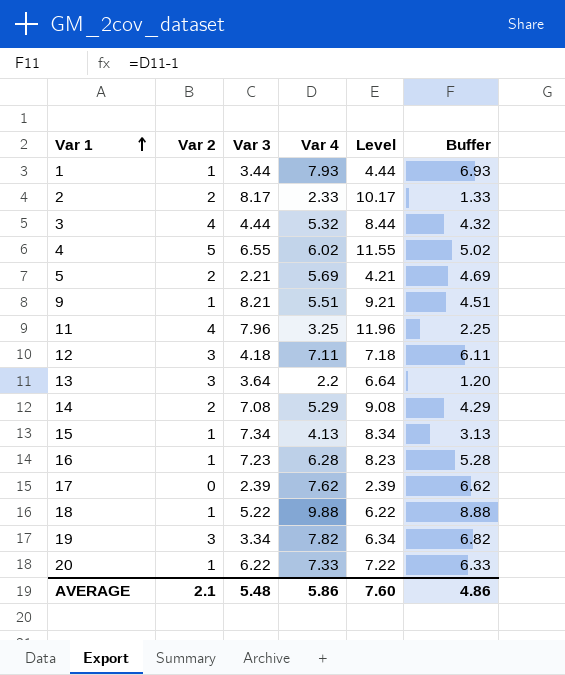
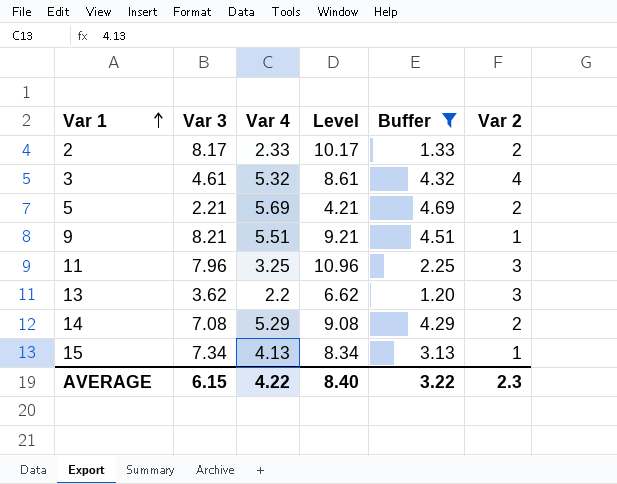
filter: none -> Buffer <= 4.69
column Var 2 | position: 2 -> 6
3 | Var 3: 4.44 -> 4.61
3 | Level: 8.44 -> 8.61
11 | Level: 11.96 -> 10.96
11 | Var 2: 4 -> 3
13 | Var 3: 3.64 -> 3.62
13 | Level: 6.64 -> 6.62
AVERAGE | Var 3: 5.48 -> 6.15
AVERAGE | Var 4: 5.86 -> 4.22
AVERAGE | Level: 7.60 -> 8.40
AVERAGE | Buffer: 4.86 -> 3.22
AVERAGE | Var 2: 2.1 -> 2.3

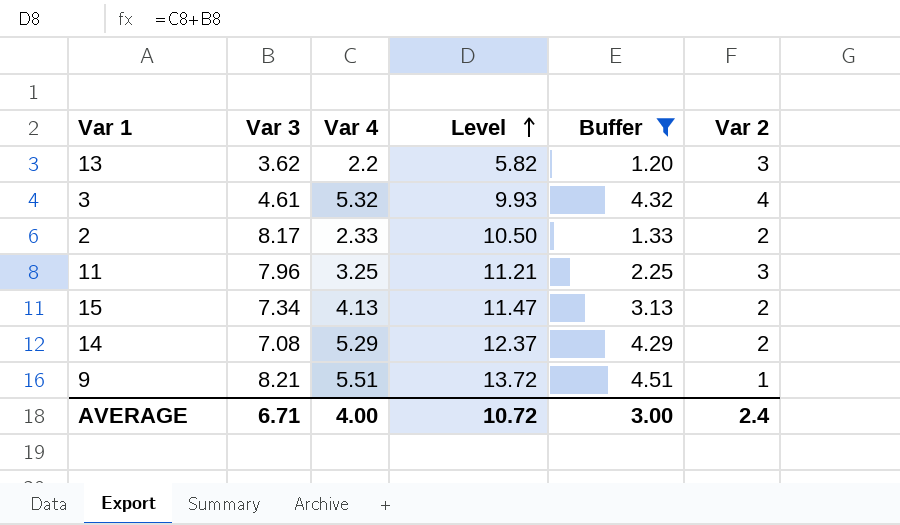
row order: Var 1 ascending -> Level ascending
column Level | formula: [Var 3] + [Var 2] -> [Var 3] + [Var 4]
row 5: 2.21 | 5.69 | 4.21 | 4.69 | 2 -> none
15 | Var 2: 1 -> 2
AVERAGE | Var 3: 6.15 -> 6.71
AVERAGE | Var 4: 4.22 -> 4.00
AVERAGE | Level: 8.40 -> 10.72
AVERAGE | Buffer: 3.22 -> 3.00
AVERAGE | Var 2: 2.3 -> 2.4

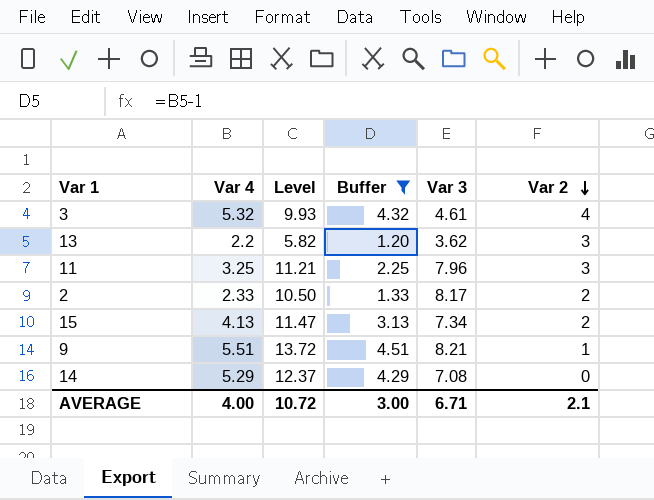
row order: Level ascending -> Var 2 descending
column Var 3 | position: 2 -> 5
14 | Var 2: 2 -> 0
AVERAGE | Var 2: 2.4 -> 2.1

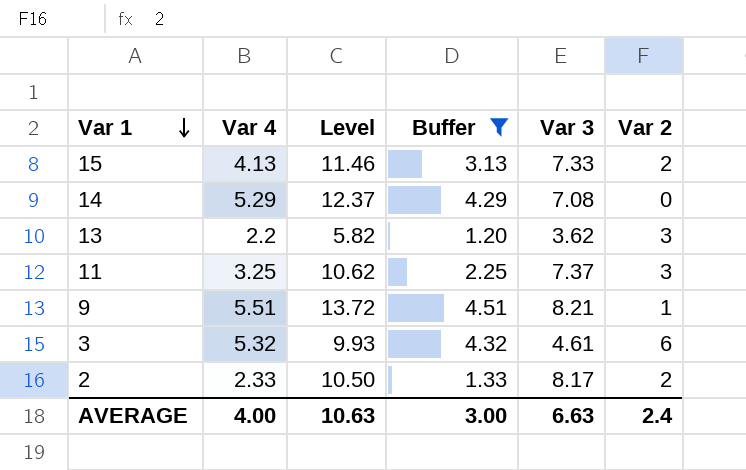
row order: Var 2 descending -> Var 1 descending
15 | Level: 11.47 -> 11.46
15 | Var 3: 7.34 -> 7.33
11 | Level: 11.21 -> 10.62
11 | Var 3: 7.96 -> 7.37
3 | Var 2: 4 -> 6
AVERAGE | Level: 10.72 -> 10.63
AVERAGE | Var 3: 6.71 -> 6.63
AVERAGE | Var 2: 2.1 -> 2.4

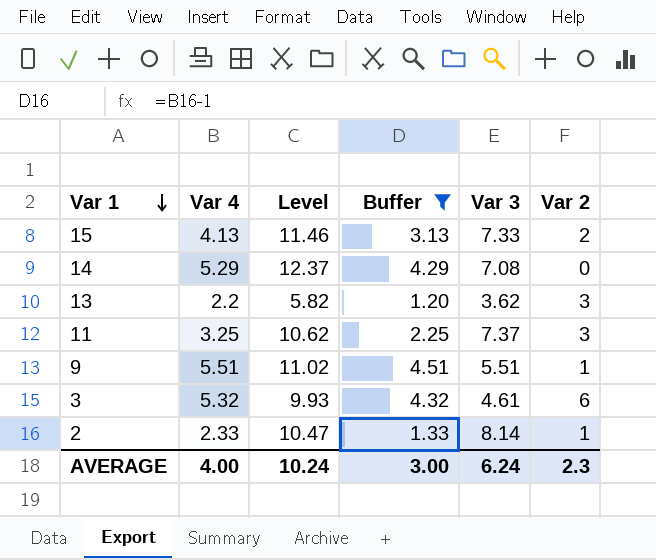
9 | Level: 13.72 -> 11.02
9 | Var 3: 8.21 -> 5.51
2 | Level: 10.50 -> 10.47
2 | Var 3: 8.17 -> 8.14
2 | Var 2: 2 -> 1
AVERAGE | Level: 10.63 -> 10.24
AVERAGE | Var 3: 6.63 -> 6.24
AVERAGE | Var 2: 2.4 -> 2.3

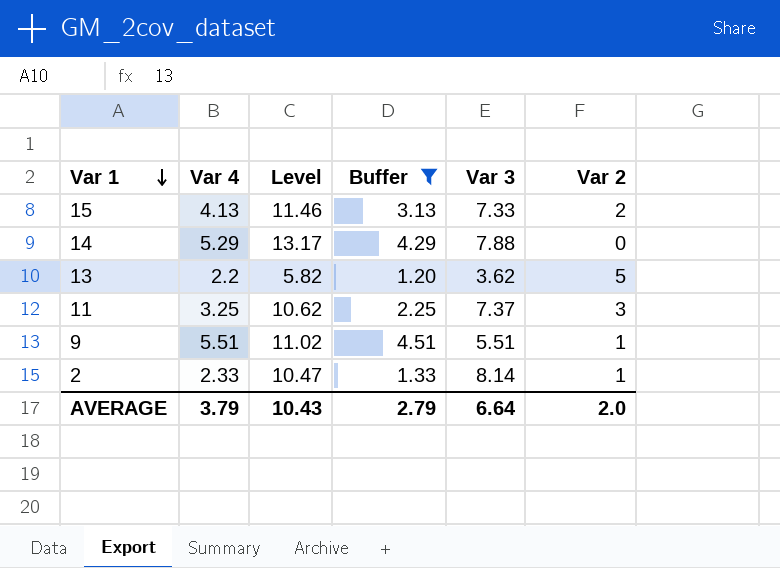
row 3: 5.32 | 9.93 | 4.32 | 4.61 | 6 -> none
14 | Level: 12.37 -> 13.17
14 | Var 3: 7.08 -> 7.88
13 | Var 2: 3 -> 5
AVERAGE | Var 4: 4.00 -> 3.79
AVERAGE | Level: 10.24 -> 10.43
AVERAGE | Buffer: 3.00 -> 2.79
AVERAGE | Var 3: 6.24 -> 6.64
AVERAGE | Var 2: 2.3 -> 2.0

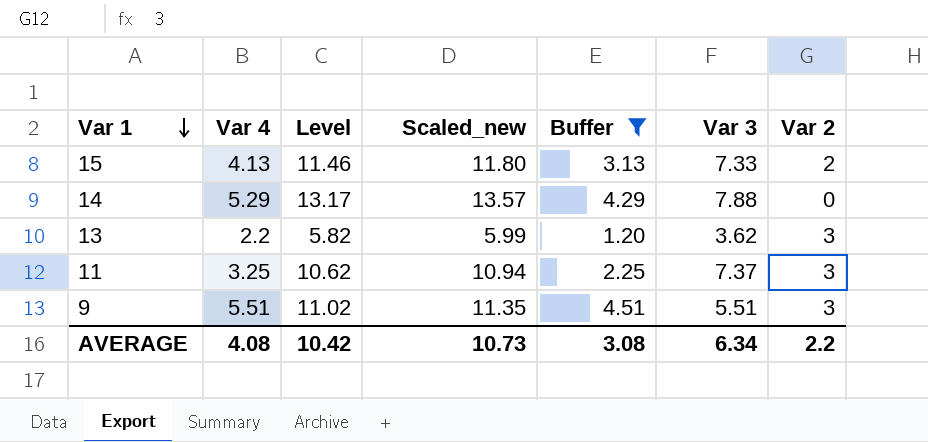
column Scaled_new | formula: none -> [Level] * 1.03
row 2: 2.33 | 10.47 | 1.33 | 8.14 | 1 -> none
13 | Var 2: 5 -> 3
9 | Var 2: 1 -> 3
AVERAGE | Var 4: 3.79 -> 4.08
AVERAGE | Level: 10.43 -> 10.42
AVERAGE | Buffer: 2.79 -> 3.08
AVERAGE | Var 3: 6.64 -> 6.34
AVERAGE | Var 2: 2.0 -> 2.2

